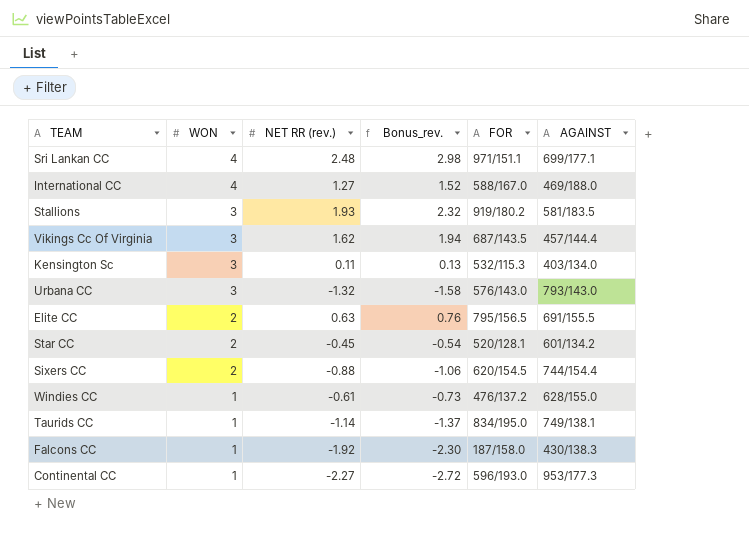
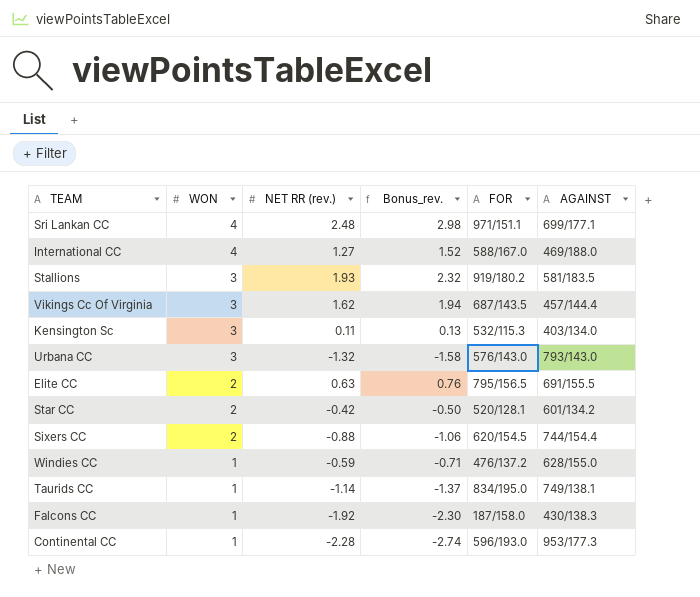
Star CC | NET RR (rev.): -0.45 -> -0.42
Star CC | Bonus_rev.: -0.54 -> -0.50
Windies CC | NET RR (rev.): -0.61 -> -0.59
Windies CC | Bonus_rev.: -0.73 -> -0.71
Continental CC | NET RR (rev.): -2.27 -> -2.28
Continental CC | Bonus_rev.: -2.72 -> -2.74

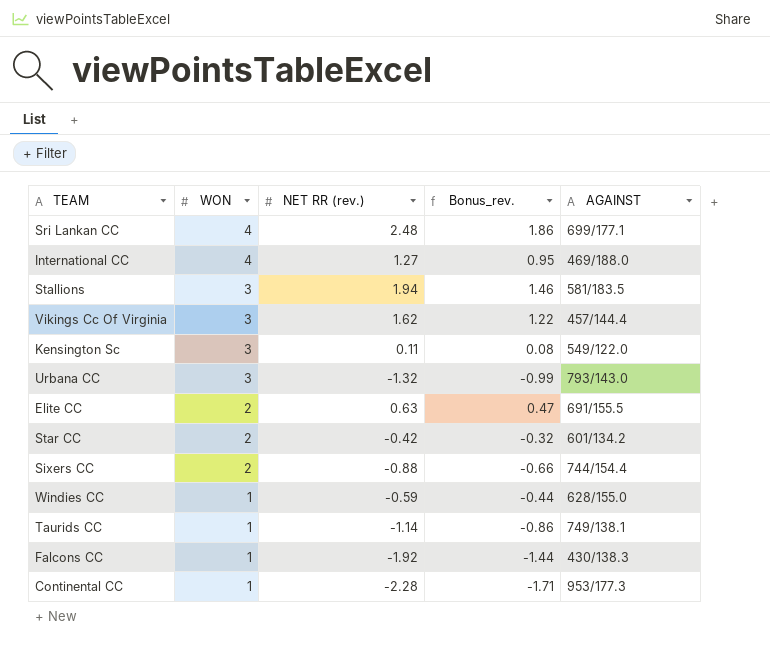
column FOR | position: 5 -> none
column Bonus_rev. | formula: [NET RR (rev.)] * 1.2 -> [NET RR (rev.)] * 0.75
Stallions | NET RR (rev.): 1.93 -> 1.94
Kensington Sc | AGAINST: 403/134.0 -> 549/122.0

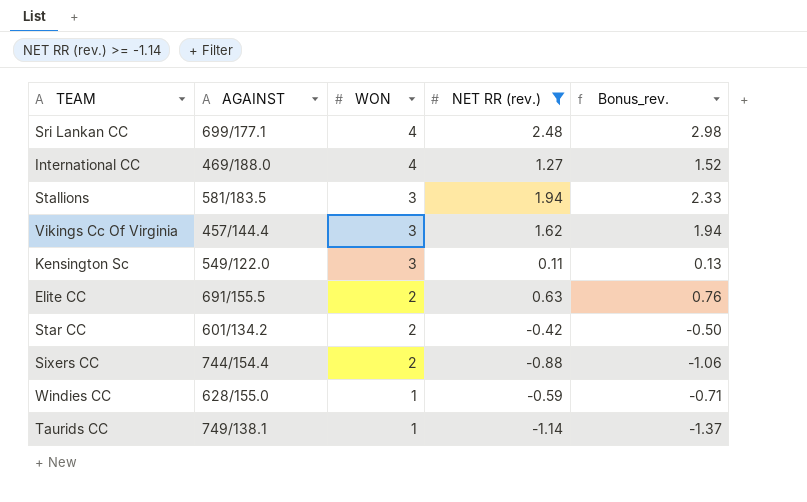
filter: none -> NET RR (rev.) >= -1.14
column AGAINST | position: 5 -> 2
column Bonus_rev. | formula: [NET RR (rev.)] * 0.75 -> [NET RR (rev.)] * 1.2

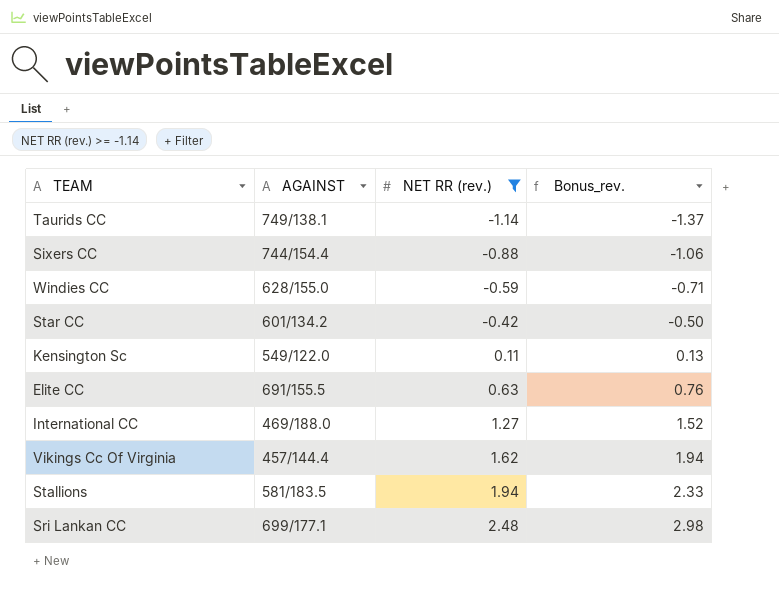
row order: WON descending -> NET RR (rev.) ascending
column WON | position: 3 -> none

